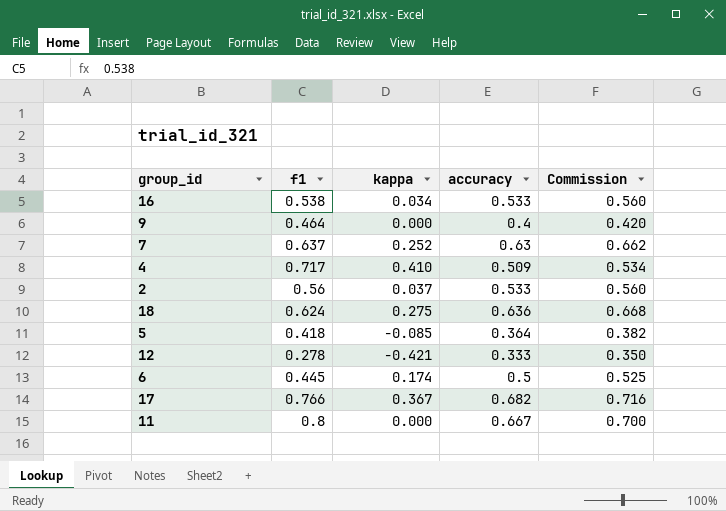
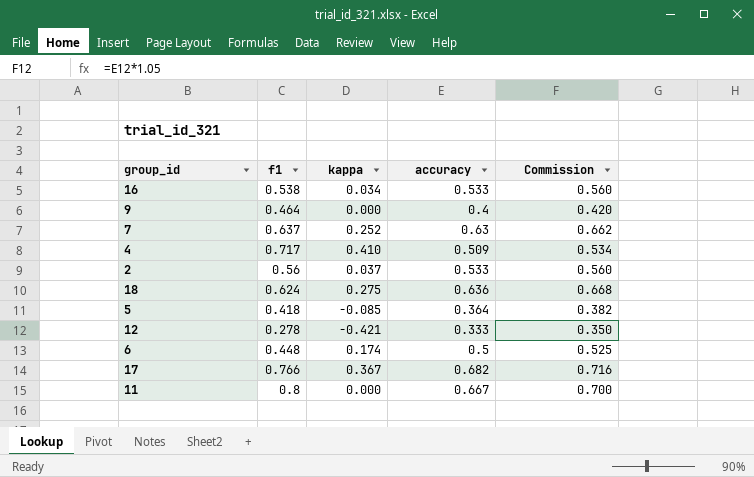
6 | f1: 0.445 -> 0.448

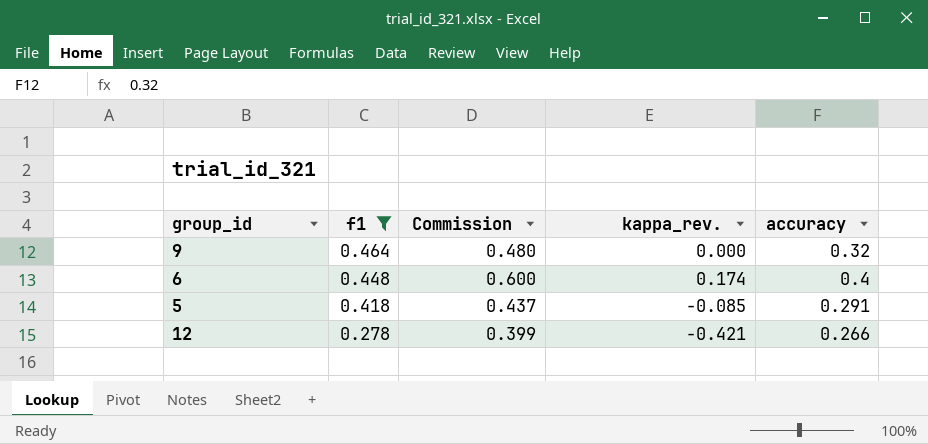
filter: none -> f1 <= 0.464
row order: none -> f1 descending
column Commission | formula: [accuracy] * 1.05 -> [accuracy] * 1.5
column Commission | position: 5 -> 3
column name: kappa -> kappa_rev.
9 | accuracy: 0.4 -> 0.32
6 | accuracy: 0.5 -> 0.4
5 | accuracy: 0.364 -> 0.291
12 | accuracy: 0.333 -> 0.266

